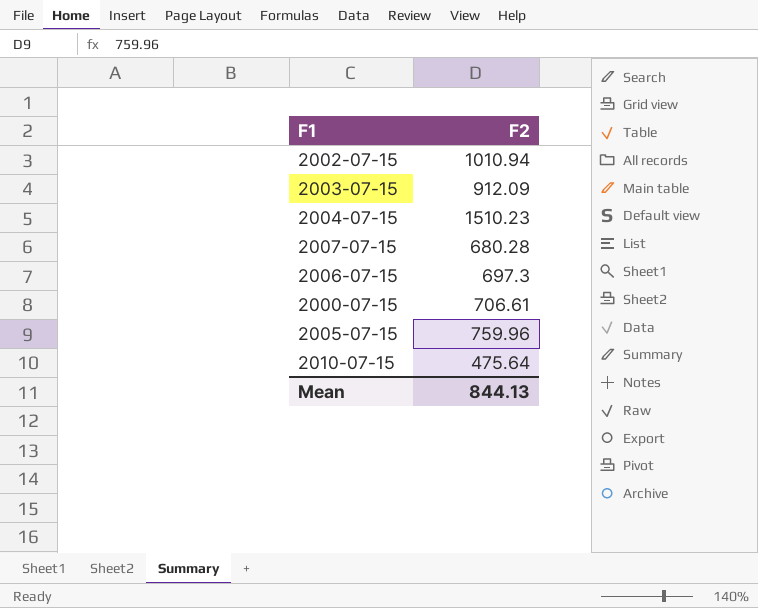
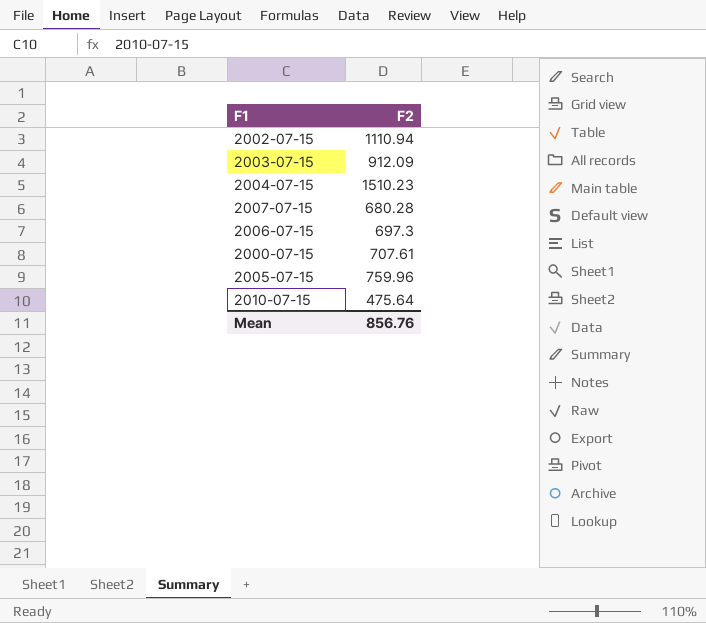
2002-07-15 | F2: 1010.94 -> 1110.94
2000-07-15 | F2: 706.61 -> 707.61
Mean | F2: 844.13 -> 856.76

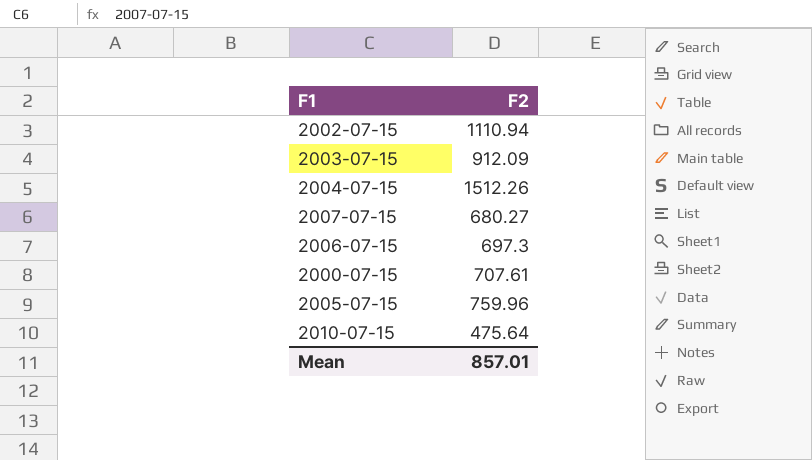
2004-07-15 | F2: 1510.23 -> 1512.26
2007-07-15 | F2: 680.28 -> 680.27
Mean | F2: 856.76 -> 857.01

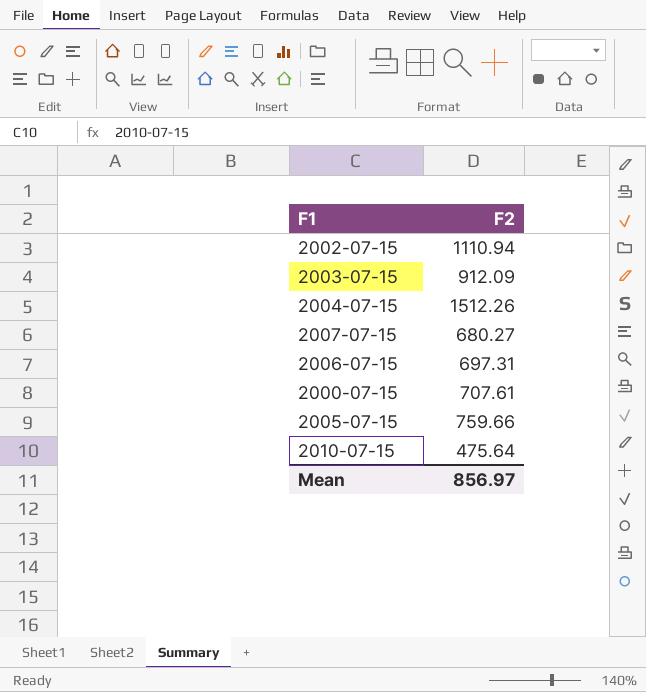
2006-07-15 | F2: 697.3 -> 697.31
2005-07-15 | F2: 759.96 -> 759.66
Mean | F2: 857.01 -> 856.97

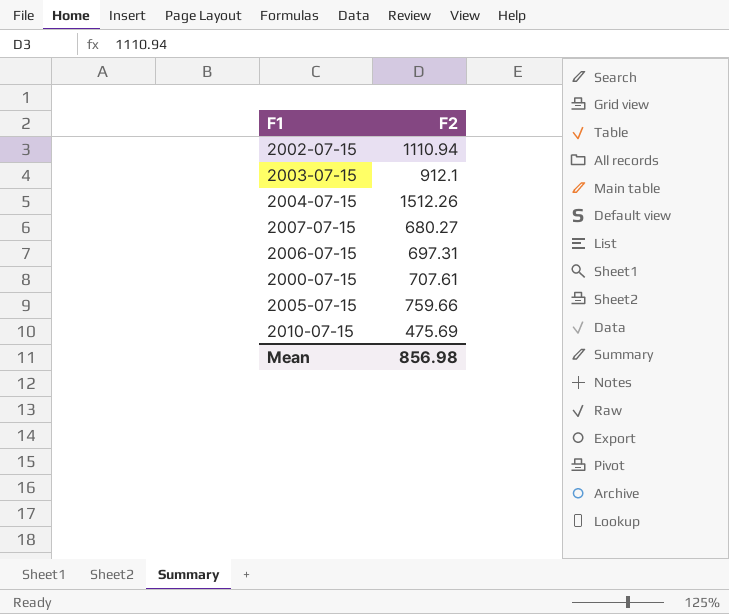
2003-07-15 | F2: 912.09 -> 912.1
2010-07-15 | F2: 475.64 -> 475.69
Mean | F2: 856.97 -> 856.98

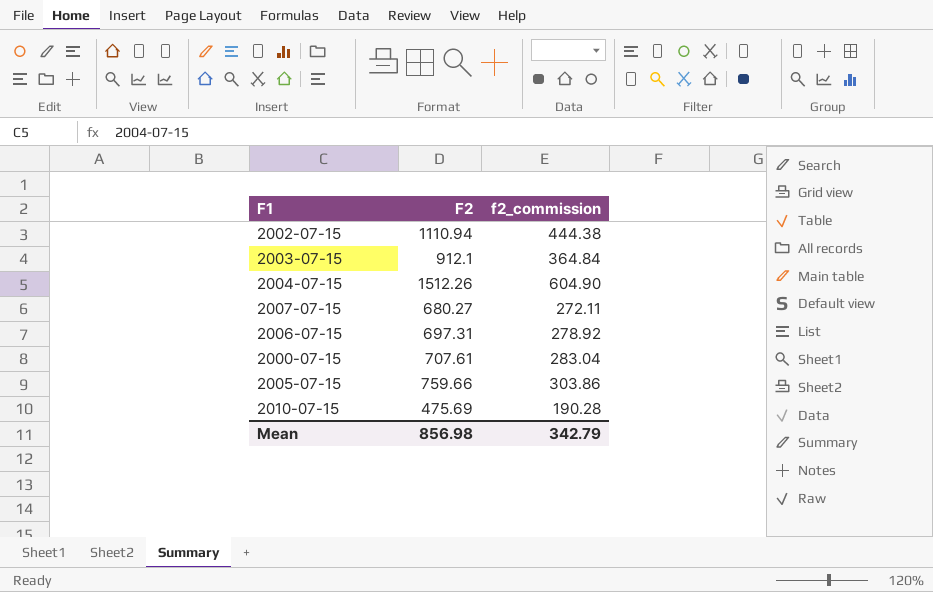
column f2_commission | formula: none -> [F2] * 0.4

